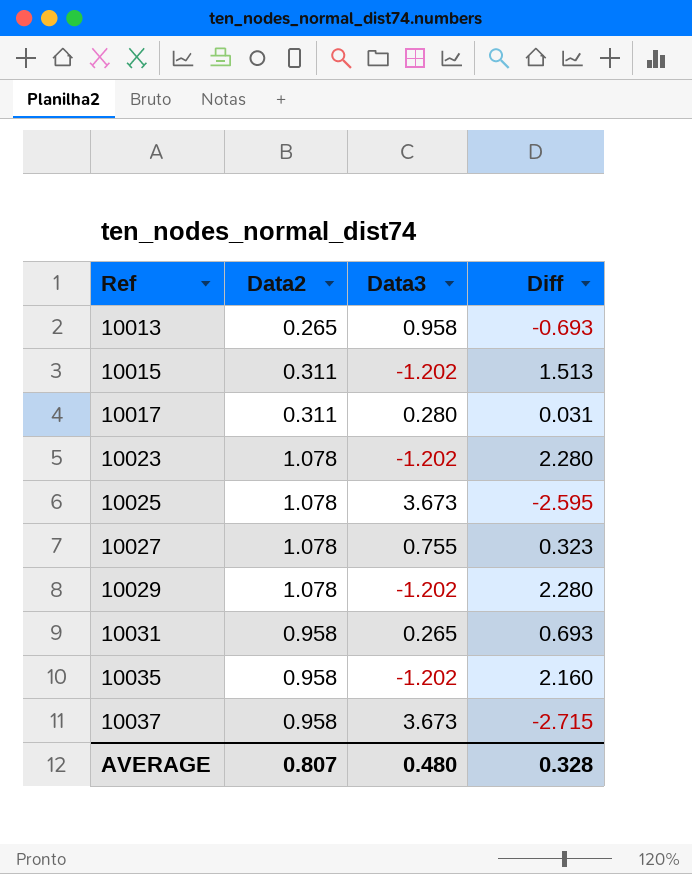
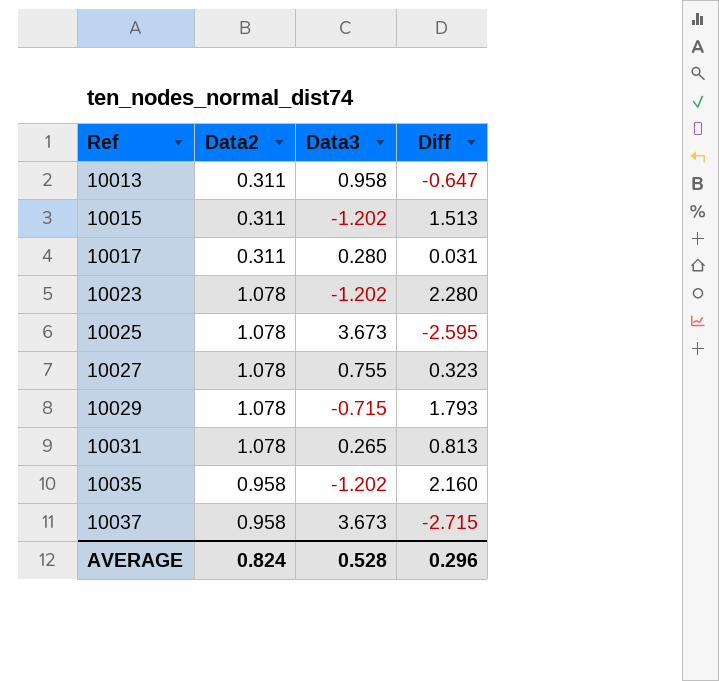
10013 | Data2: 0.265 -> 0.311
10013 | Diff: -0.693 -> -0.647
10029 | Data3: -1.202 -> -0.715
10029 | Diff: 2.280 -> 1.793
10031 | Data2: 0.958 -> 1.078
10031 | Diff: 0.693 -> 0.813
AVERAGE | Data2: 0.807 -> 0.824
AVERAGE | Data3: 0.480 -> 0.528
AVERAGE | Diff: 0.328 -> 0.296

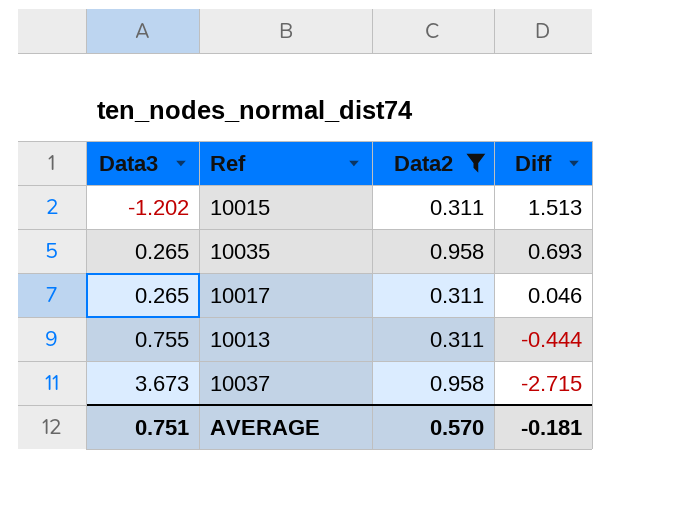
filter: none -> Data2 != 1.078
row order: Ref ascending -> Data3 ascending
column Data3 | position: 3 -> 1
10035 | Data3: -1.202 -> 0.265
10035 | Diff: 2.160 -> 0.693
10017 | Data3: 0.280 -> 0.265
10017 | Diff: 0.031 -> 0.046
10013 | Data3: 0.958 -> 0.755
10013 | Diff: -0.647 -> -0.444
AVERAGE | Data3: 0.528 -> 0.751
AVERAGE | Data2: 0.824 -> 0.570
AVERAGE | Diff: 0.296 -> -0.181

